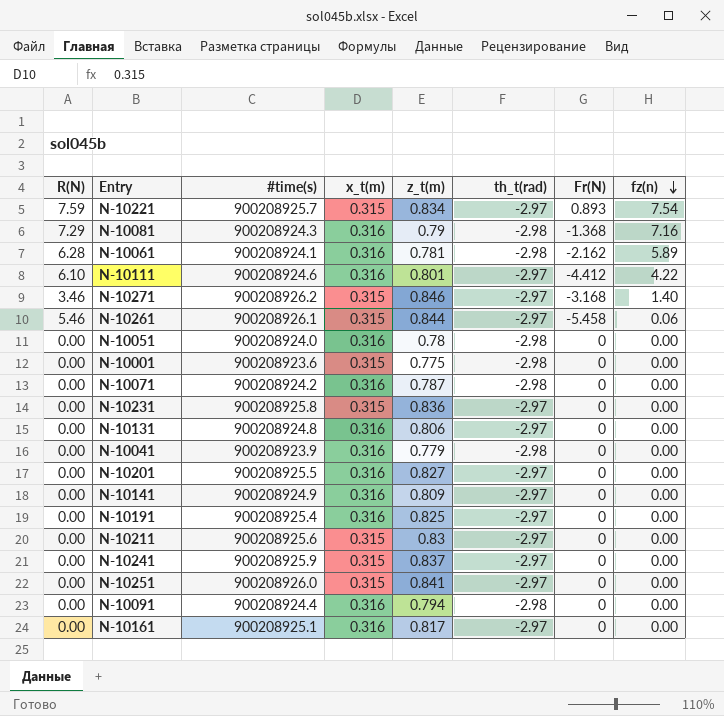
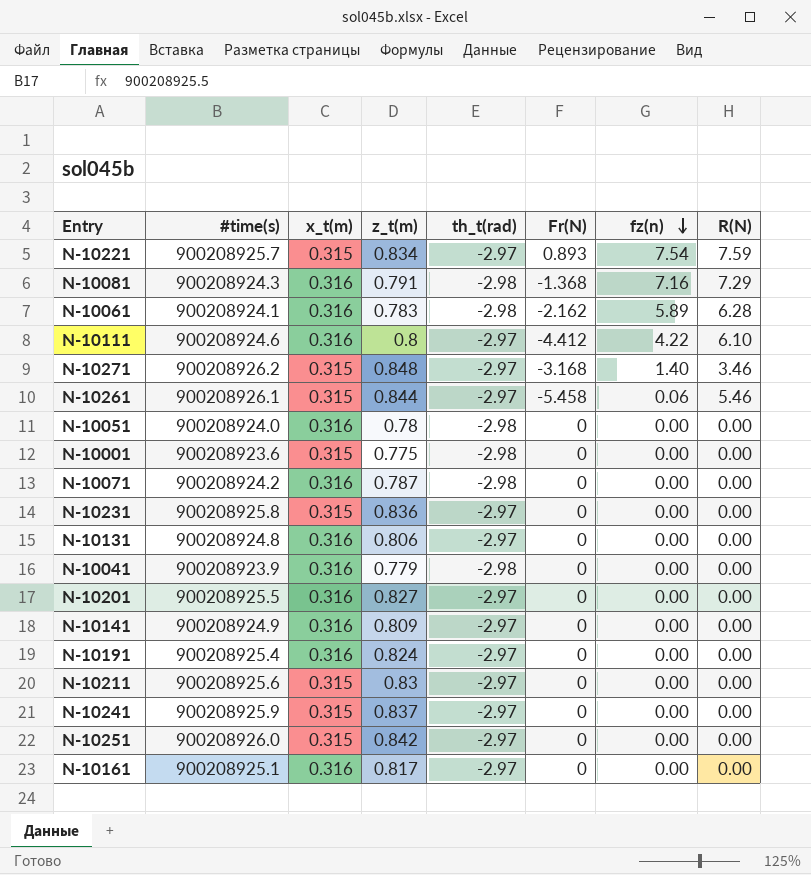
column R(N) | position: 1 -> 8
row N-10091: 0.00 | 900208924.4 | 0.316 | 0.794 | -2.98 | 0 | 0.00 -> none
N-10081 | z_t(m): 0.79 -> 0.791
N-10061 | z_t(m): 0.781 -> 0.783
N-10111 | z_t(m): 0.801 -> 0.8
N-10271 | z_t(m): 0.846 -> 0.848
N-10191 | z_t(m): 0.825 -> 0.824
N-10251 | z_t(m): 0.841 -> 0.842

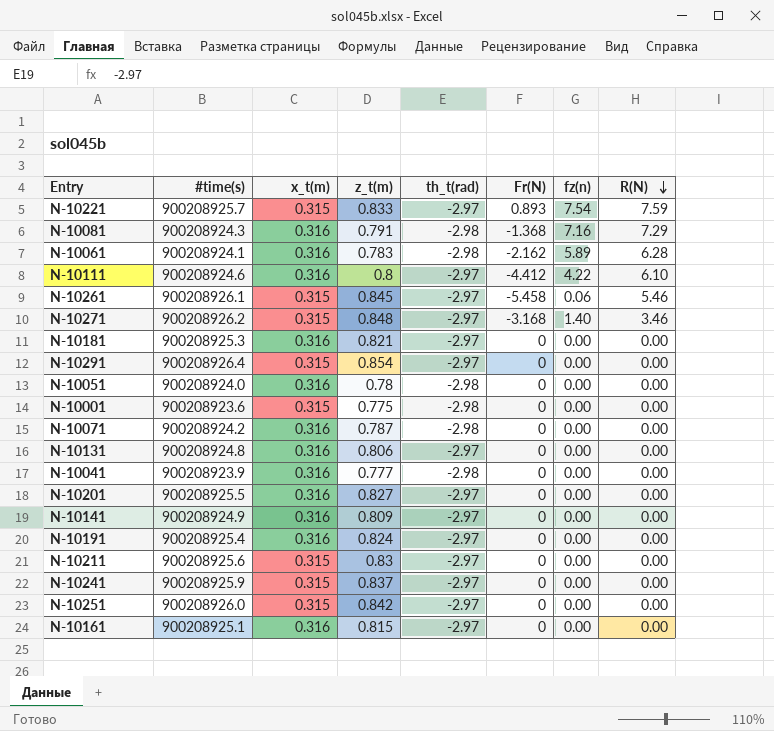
row order: fz(n) descending -> R(N) descending
row N-10231: 900208925.8 | 0.315 | 0.836 | -2.97 | 0 | 0.00 | 0.00 -> none
N-10221 | z_t(m): 0.834 -> 0.833
N-10261 | z_t(m): 0.844 -> 0.845
row N-10181: none -> 900208925.3 | 0.316 | 0.821 | -2.97 | 0 | 0.00 | 0.00
row N-10291: none -> 900208926.4 | 0.315 | 0.854 | -2.97 | 0 | 0.00 | 0.00
N-10041 | z_t(m): 0.779 -> 0.777
N-10161 | z_t(m): 0.817 -> 0.815

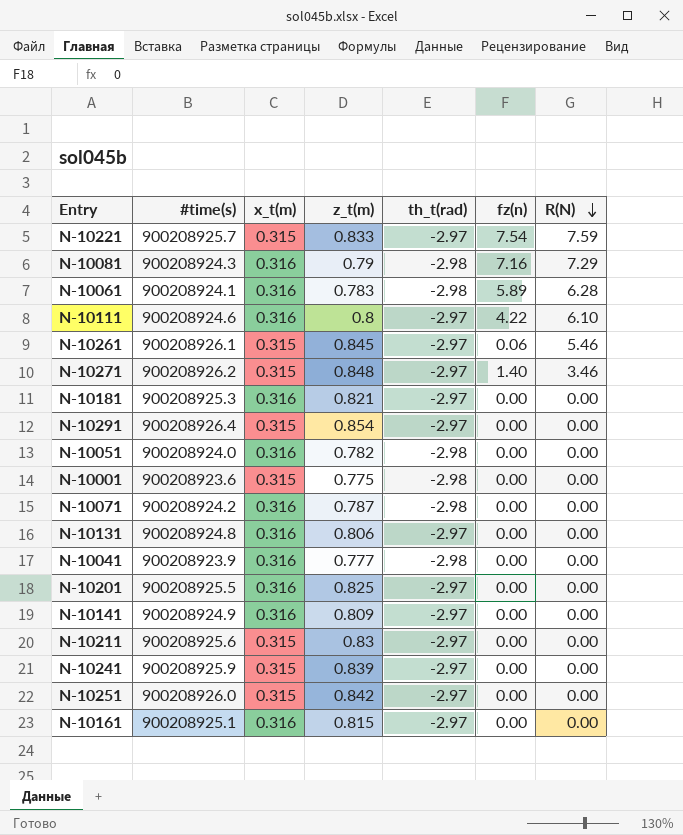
column Fr(N) | position: 6 -> none
row N-10191: 900208925.4 | 0.316 | 0.824 | -2.97 | 0 | 0.00 | 0.00 -> none
N-10081 | z_t(m): 0.791 -> 0.79
N-10051 | z_t(m): 0.78 -> 0.782
N-10201 | z_t(m): 0.827 -> 0.825
N-10241 | z_t(m): 0.837 -> 0.839

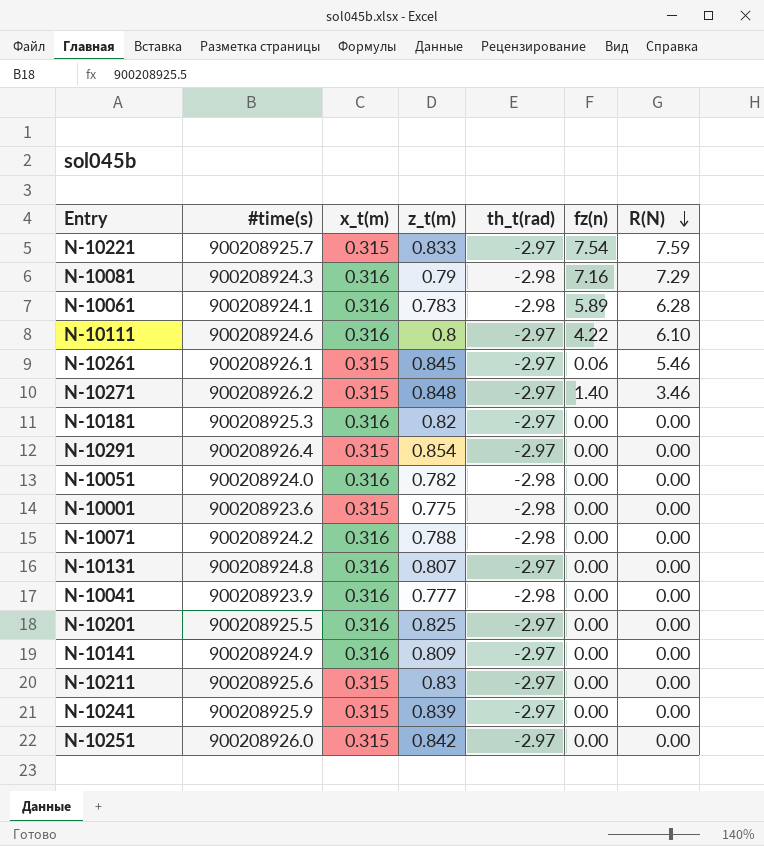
row N-10161: 900208925.1 | 0.316 | 0.815 | -2.97 | 0.00 | 0.00 -> none
N-10181 | z_t(m): 0.821 -> 0.82
N-10071 | z_t(m): 0.787 -> 0.788
N-10131 | z_t(m): 0.806 -> 0.807

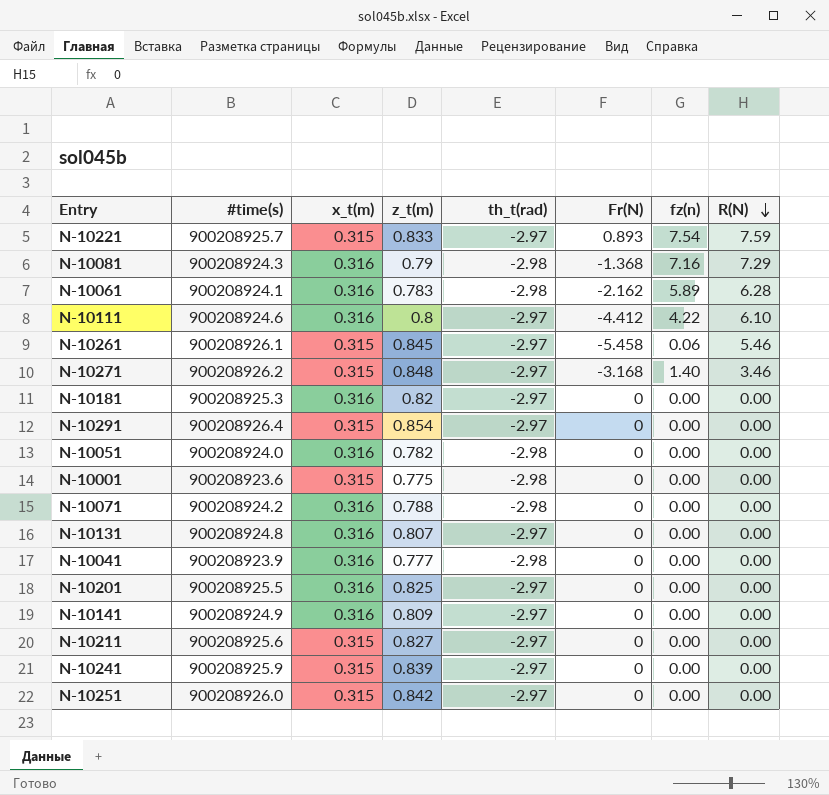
column Fr(N) | position: none -> 6
N-10211 | z_t(m): 0.83 -> 0.827

